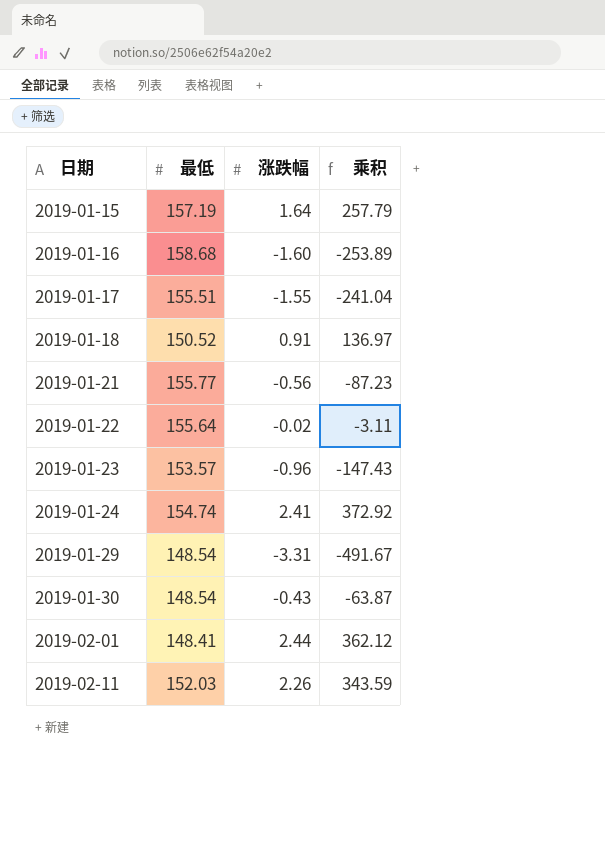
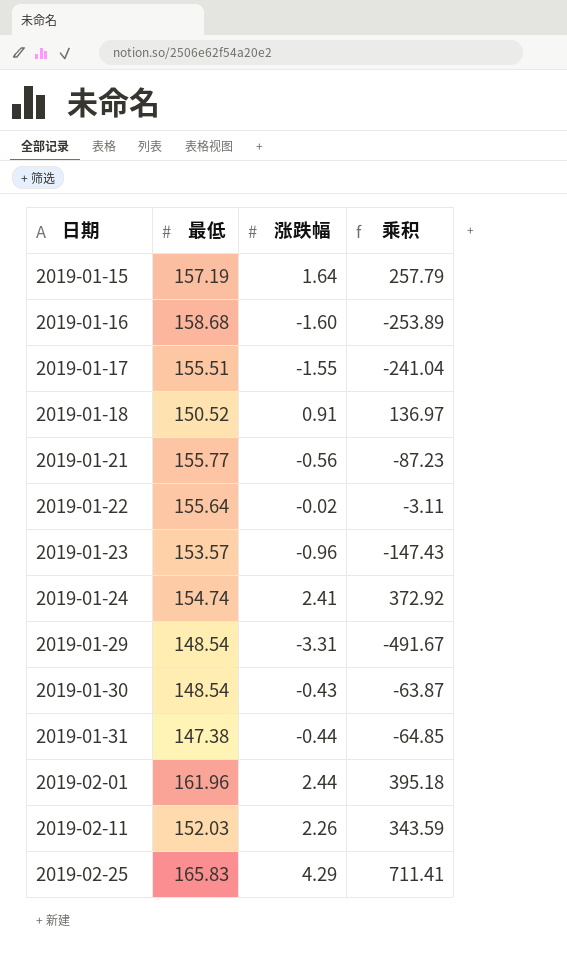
row 2019-01-31: none -> 147.38 | -0.44 | -64.85
2019-02-01 | 最低: 148.41 -> 161.96
2019-02-01 | 乘积: 362.12 -> 395.18
row 2019-02-25: none -> 165.83 | 4.29 | 711.41

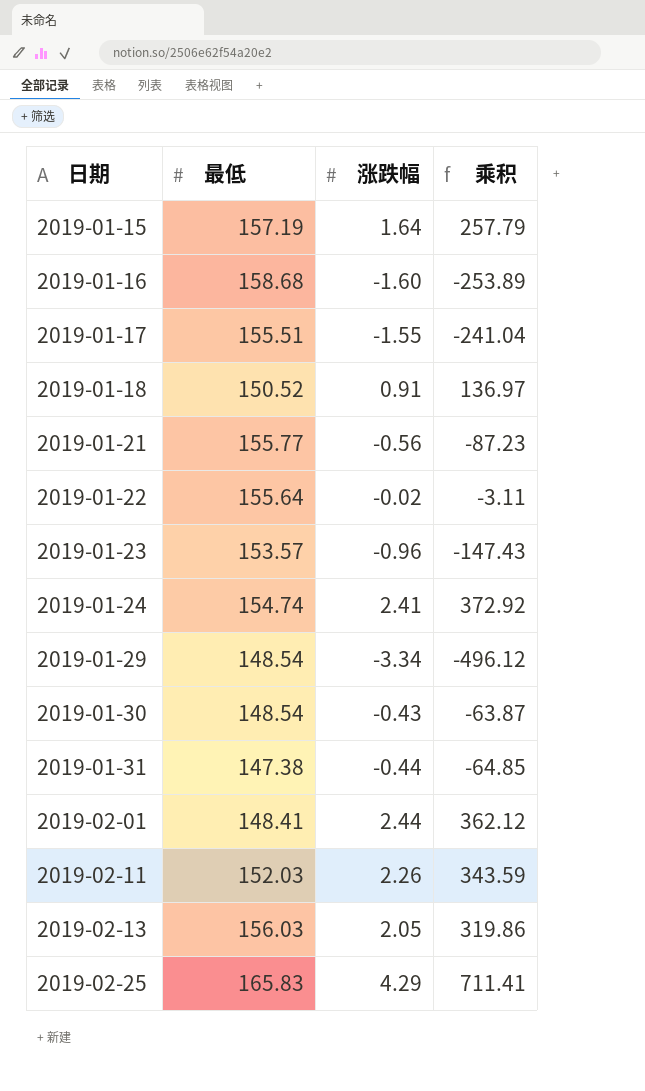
2019-01-29 | 涨跌幅: -3.31 -> -3.34
2019-01-29 | 乘积: -491.67 -> -496.12
2019-02-01 | 最低: 161.96 -> 148.41
2019-02-01 | 乘积: 395.18 -> 362.12
row 2019-02-13: none -> 156.03 | 2.05 | 319.86

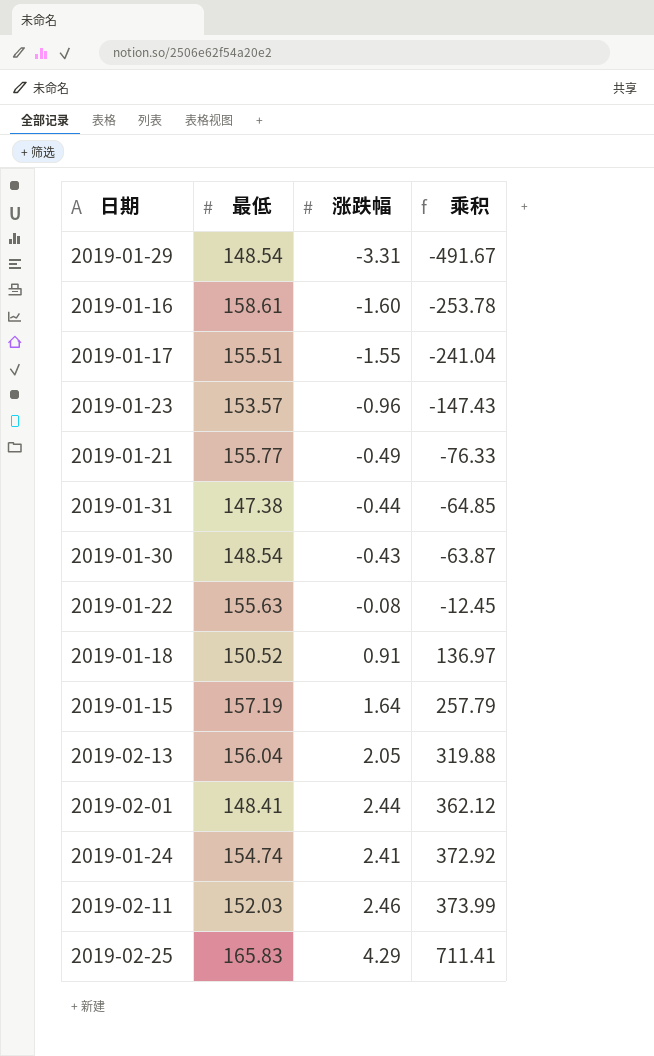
row order: 日期 ascending -> 乘积 ascending
2019-01-29 | 涨跌幅: -3.34 -> -3.31
2019-01-29 | 乘积: -496.12 -> -491.67
2019-01-16 | 最低: 158.68 -> 158.61
2019-01-16 | 乘积: -253.89 -> -253.78
2019-01-21 | 涨跌幅: -0.56 -> -0.49
2019-01-21 | 乘积: -87.23 -> -76.33
2019-01-22 | 最低: 155.64 -> 155.63
2019-01-22 | 涨跌幅: -0.02 -> -0.08
2019-01-22 | 乘积: -3.11 -> -12.45
2019-02-13 | 最低: 156.03 -> 156.04
2019-02-13 | 乘积: 319.86 -> 319.88
2019-02-11 | 涨跌幅: 2.26 -> 2.46
2019-02-11 | 乘积: 343.59 -> 373.99

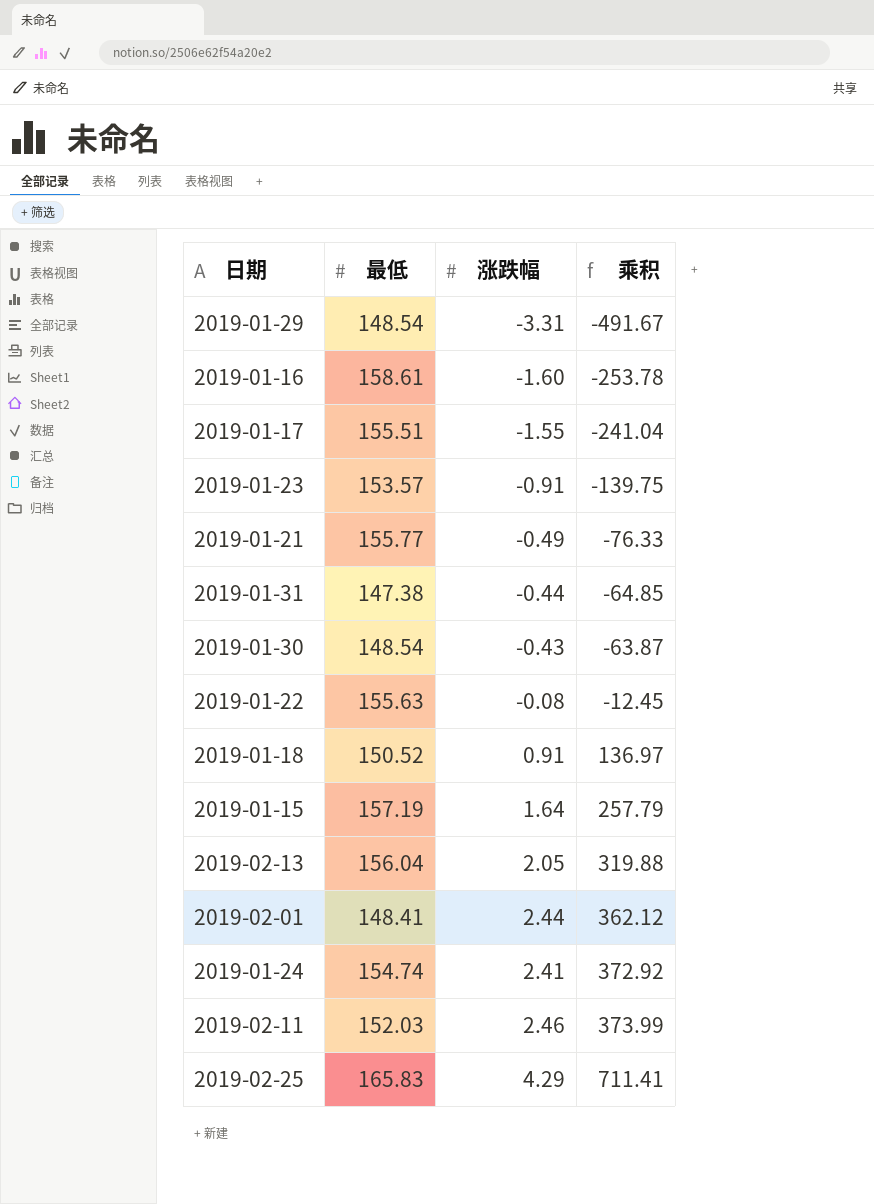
2019-01-23 | 涨跌幅: -0.96 -> -0.91
2019-01-23 | 乘积: -147.43 -> -139.75

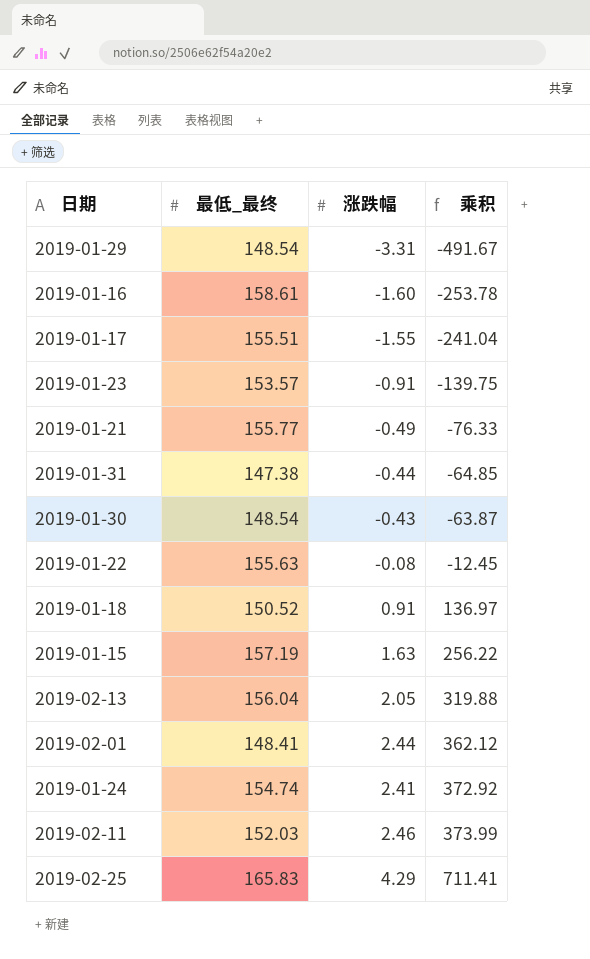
column name: 最低 -> 最低_最终
2019-01-15 | 涨跌幅: 1.64 -> 1.63
2019-01-15 | 乘积: 257.79 -> 256.22

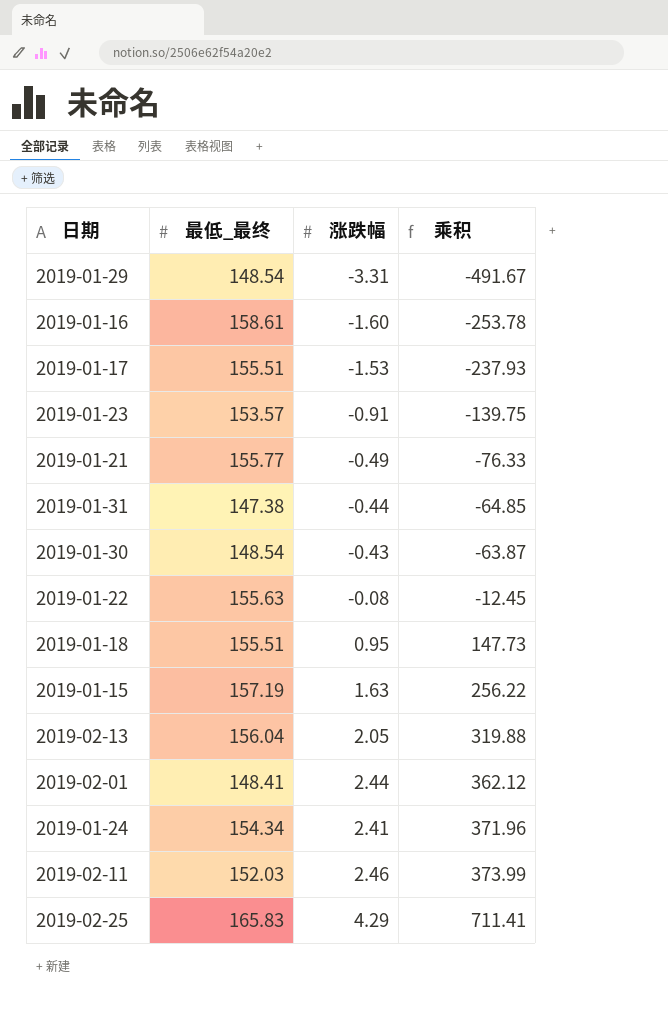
2019-01-17 | 涨跌幅: -1.55 -> -1.53
2019-01-17 | 乘积: -241.04 -> -237.93
2019-01-18 | 最低_最终: 150.52 -> 155.51
2019-01-18 | 涨跌幅: 0.91 -> 0.95
2019-01-18 | 乘积: 136.97 -> 147.73
2019-01-24 | 最低_最终: 154.74 -> 154.34
2019-01-24 | 乘积: 372.92 -> 371.96

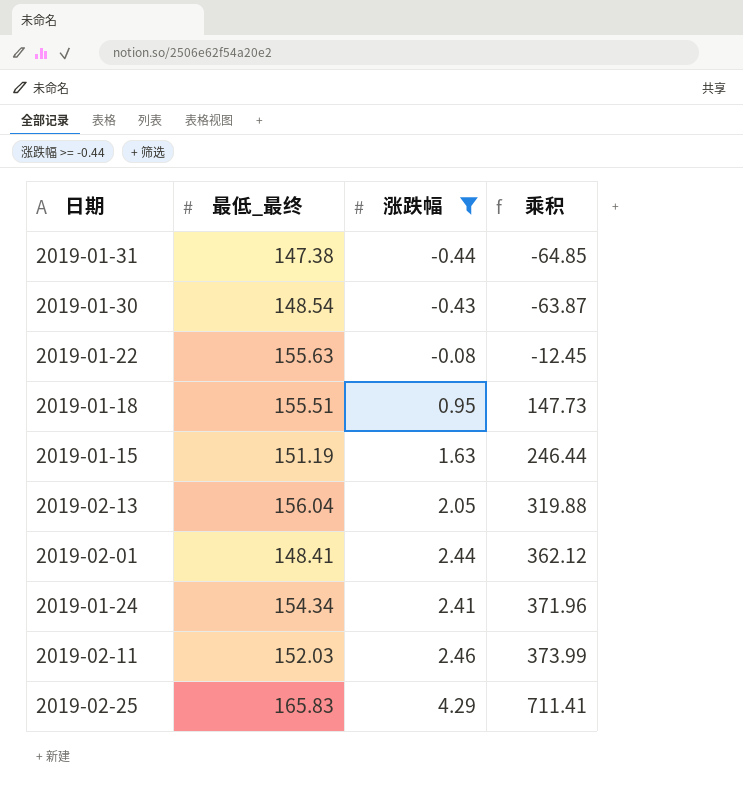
filter: none -> 涨跌幅 >= -0.44
2019-01-15 | 最低_最终: 157.19 -> 151.19
2019-01-15 | 乘积: 256.22 -> 246.44

